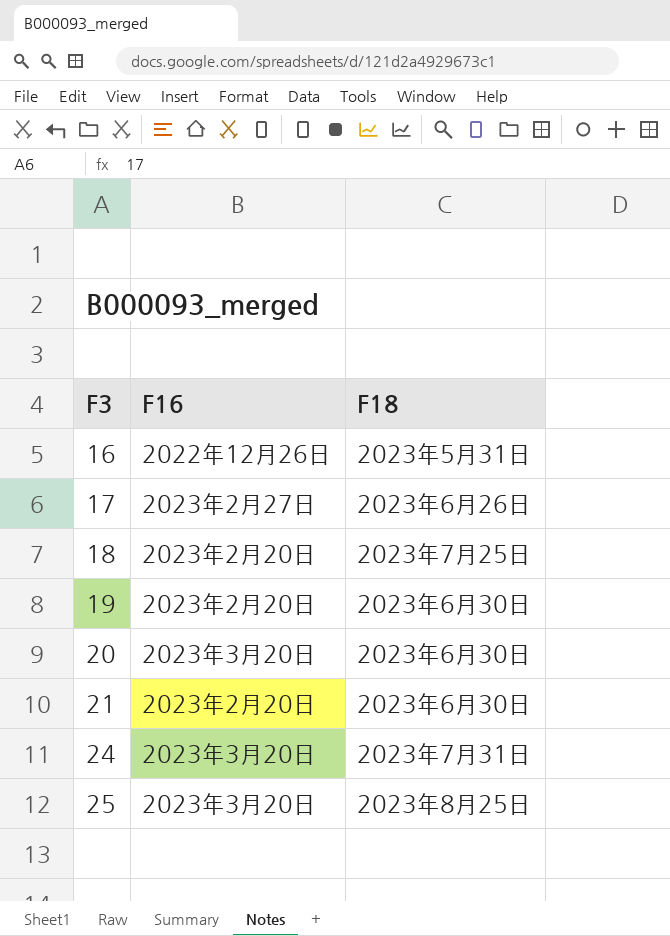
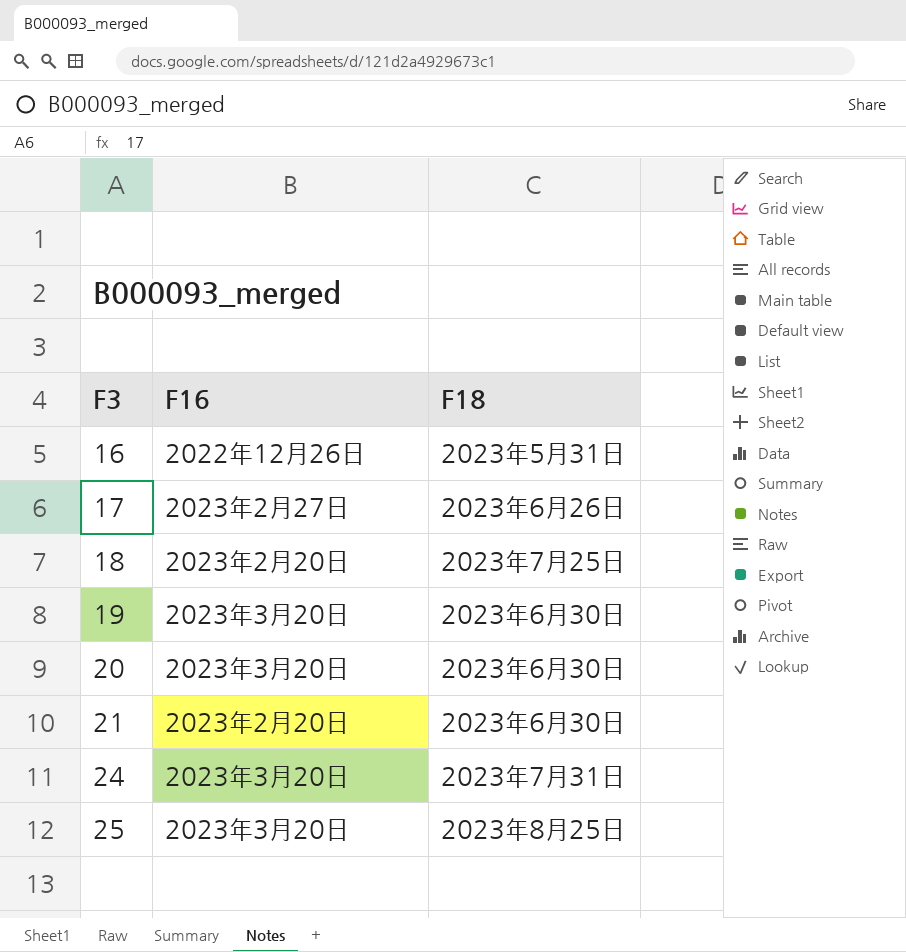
19 | F16: 2023年2月20日 -> 2023年3月20日

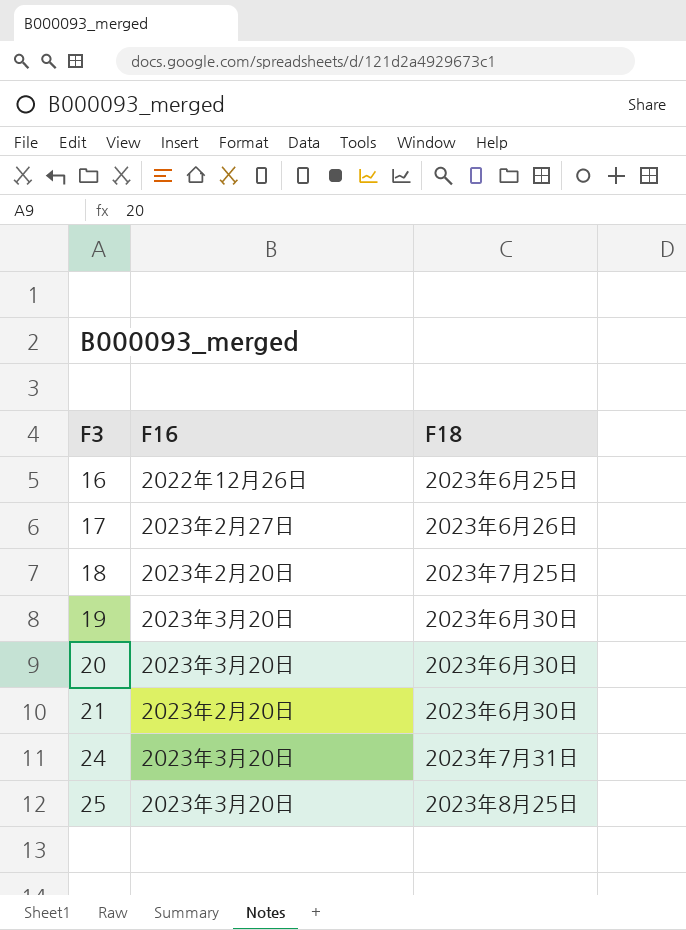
16 | F18: 2023年5月31日 -> 2023年6月25日

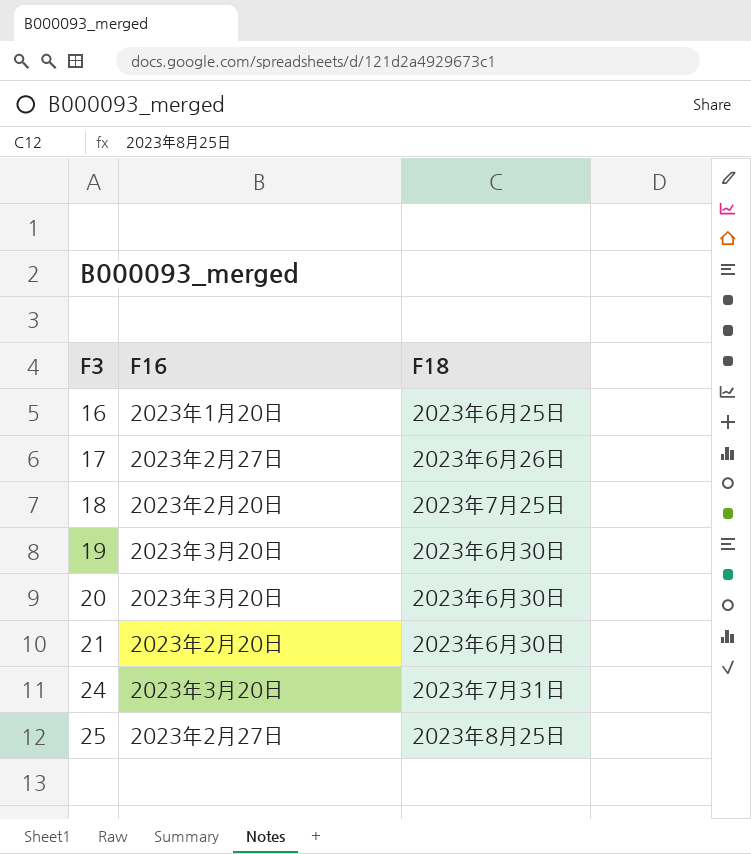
16 | F16: 2022年12月26日 -> 2023年1月20日
25 | F16: 2023年3月20日 -> 2023年2月27日

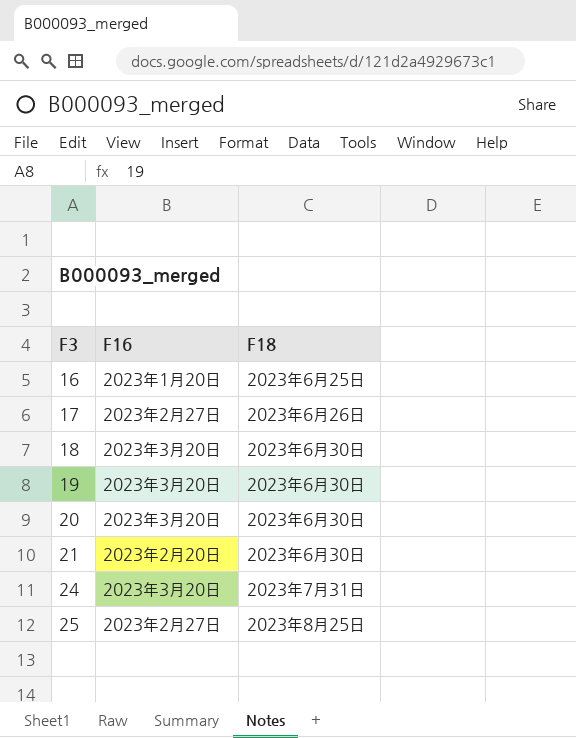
18 | F16: 2023年2月20日 -> 2023年3月20日
18 | F18: 2023年7月25日 -> 2023年6月30日

